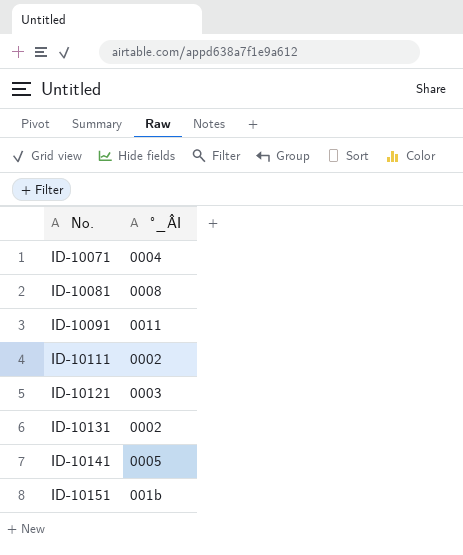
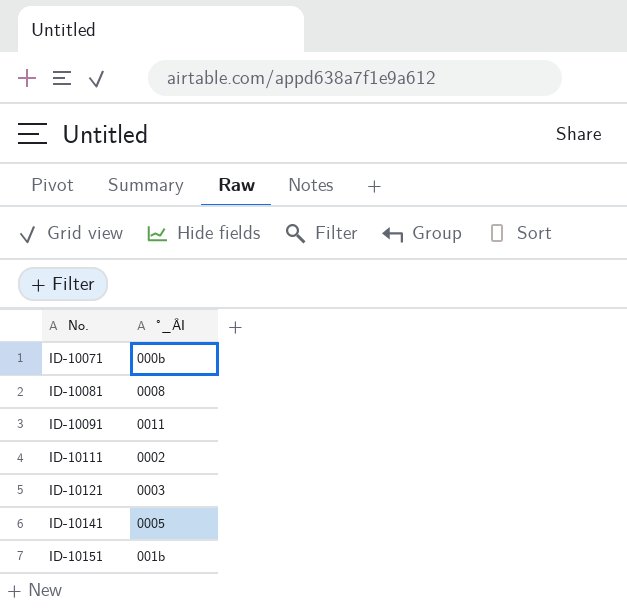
row ID-10131: 0002 -> none
ID-10071 | °_ÂI: 0004 -> 000b

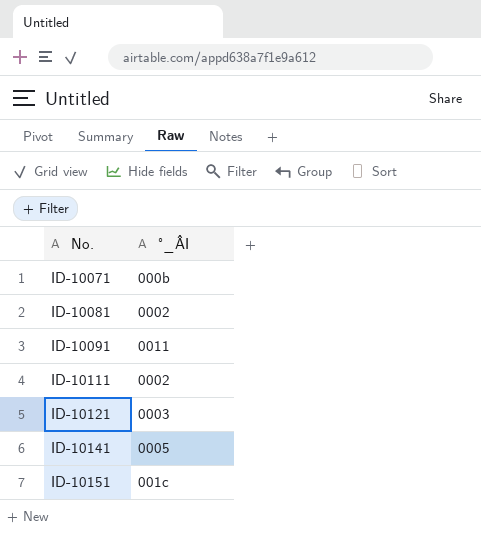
ID-10081 | °_ÂI: 0008 -> 0002
ID-10151 | °_ÂI: 001b -> 001c

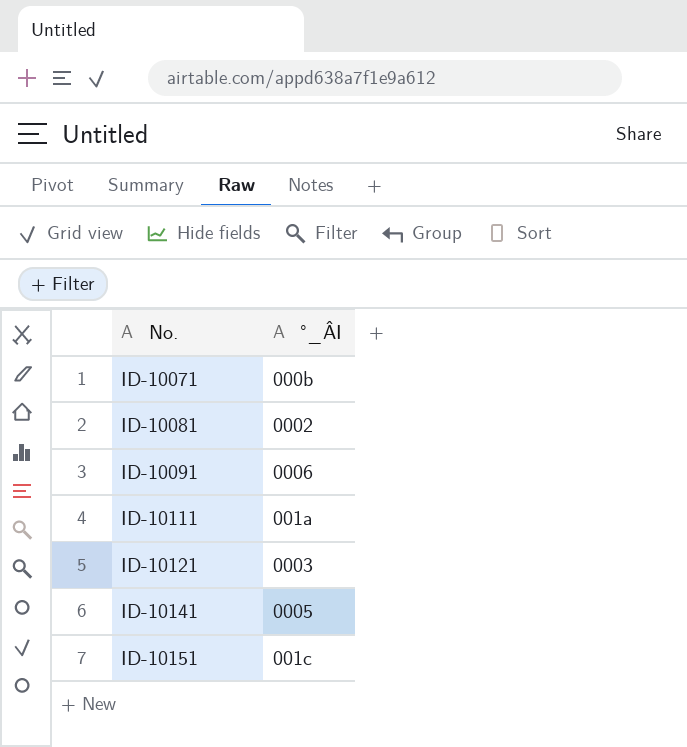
ID-10091 | °_ÂI: 0011 -> 0006
ID-10111 | °_ÂI: 0002 -> 001a

